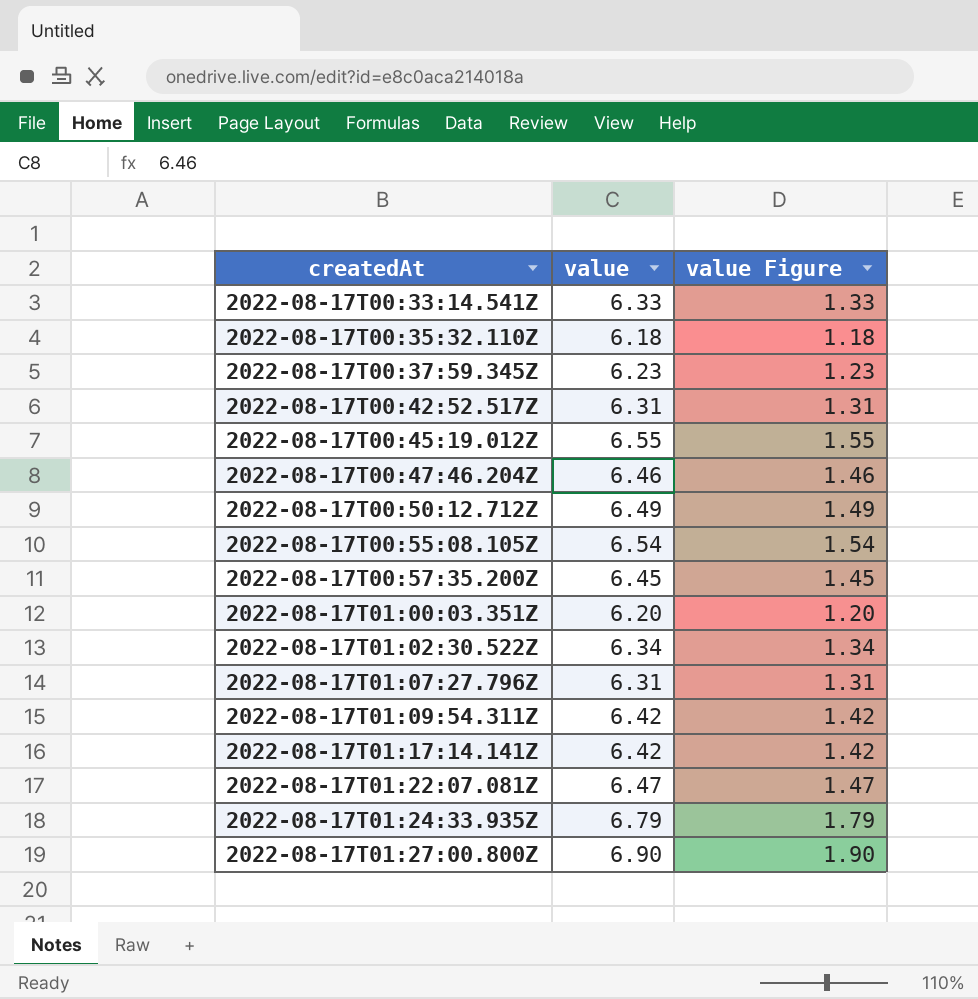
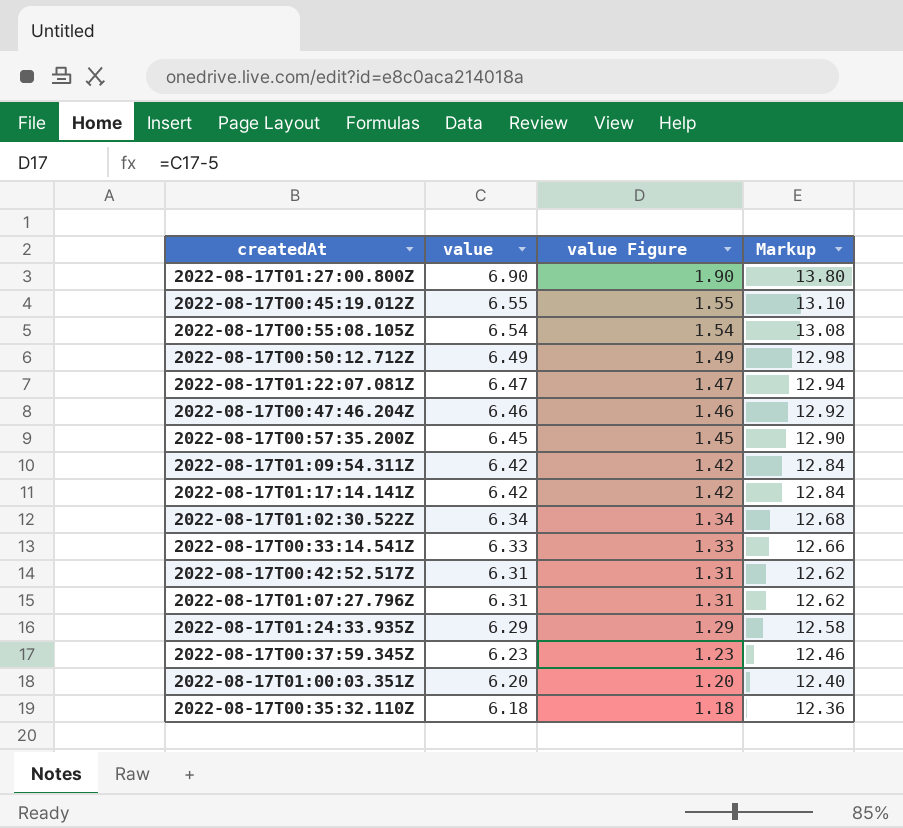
row order: createdAt ascending -> value descending
column Markup | formula: none -> [value] * 2
2022-08-17T01:24:33.935Z | value: 6.79 -> 6.29
2022-08-17T01:24:33.935Z | value Figure: 1.79 -> 1.29

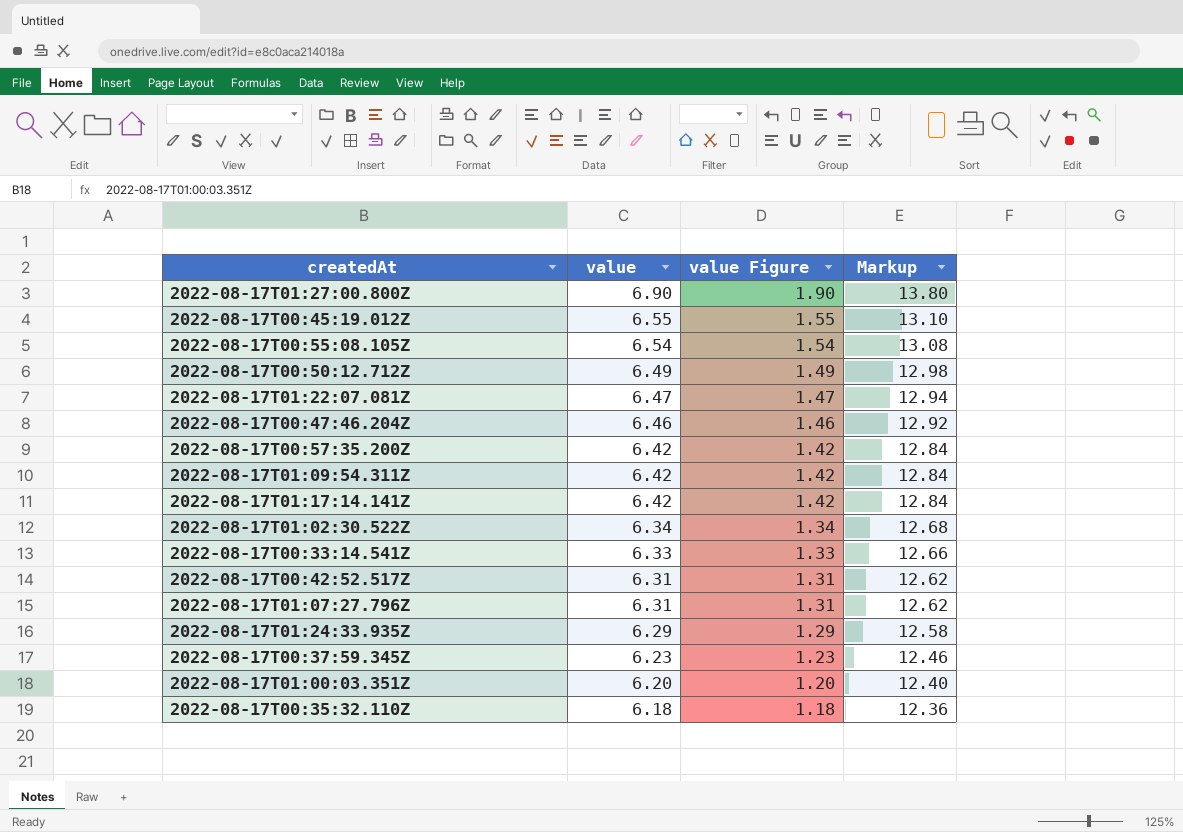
2022-08-17T00:57:35.200Z | value: 6.45 -> 6.42
2022-08-17T00:57:35.200Z | value Figure: 1.45 -> 1.42
2022-08-17T00:57:35.200Z | Markup: 12.90 -> 12.84

